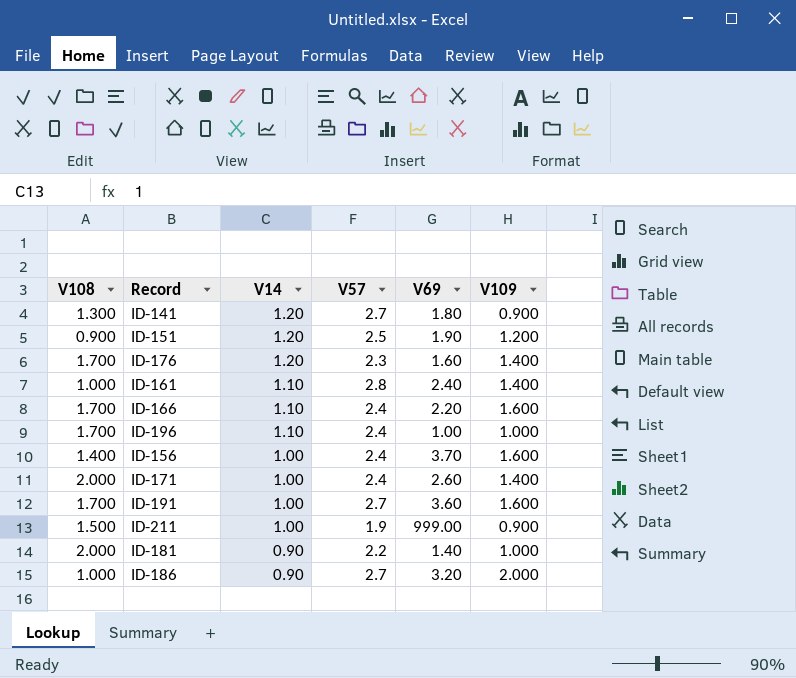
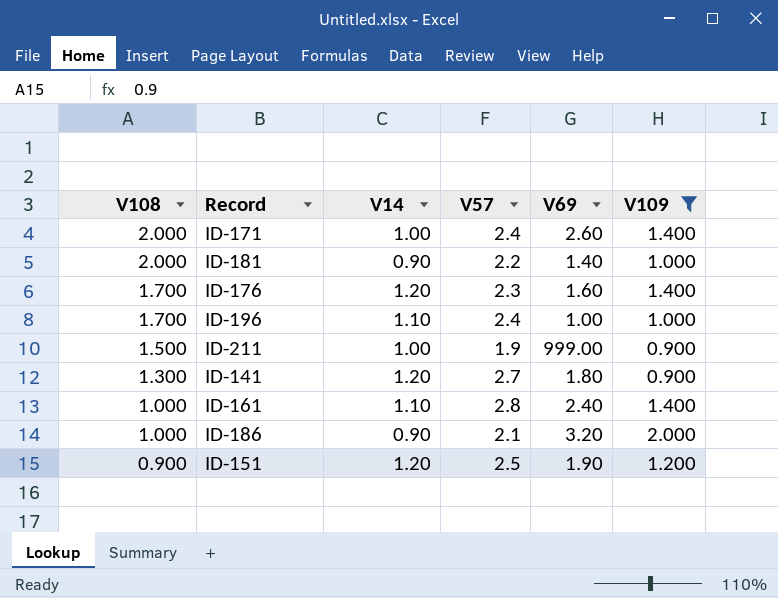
filter: none -> V109 != 1.600
row order: V14 descending -> V108 descending
ID-186 | V57: 2.7 -> 2.1

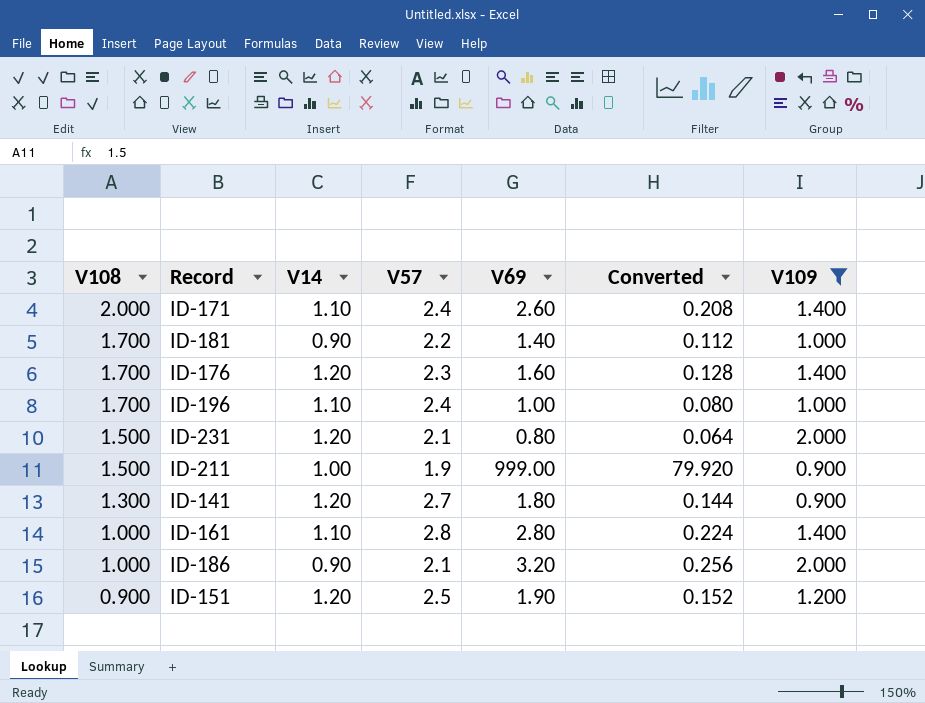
column Converted | formula: none -> [V69] * 0.08
ID-171 | V14: 1.00 -> 1.10
ID-181 | V108: 2.000 -> 1.700
row ID-231: none -> 1.500 | 1.20 | 2.1 | 0.80 | 0.064 | 2.000
ID-161 | V69: 2.40 -> 2.80

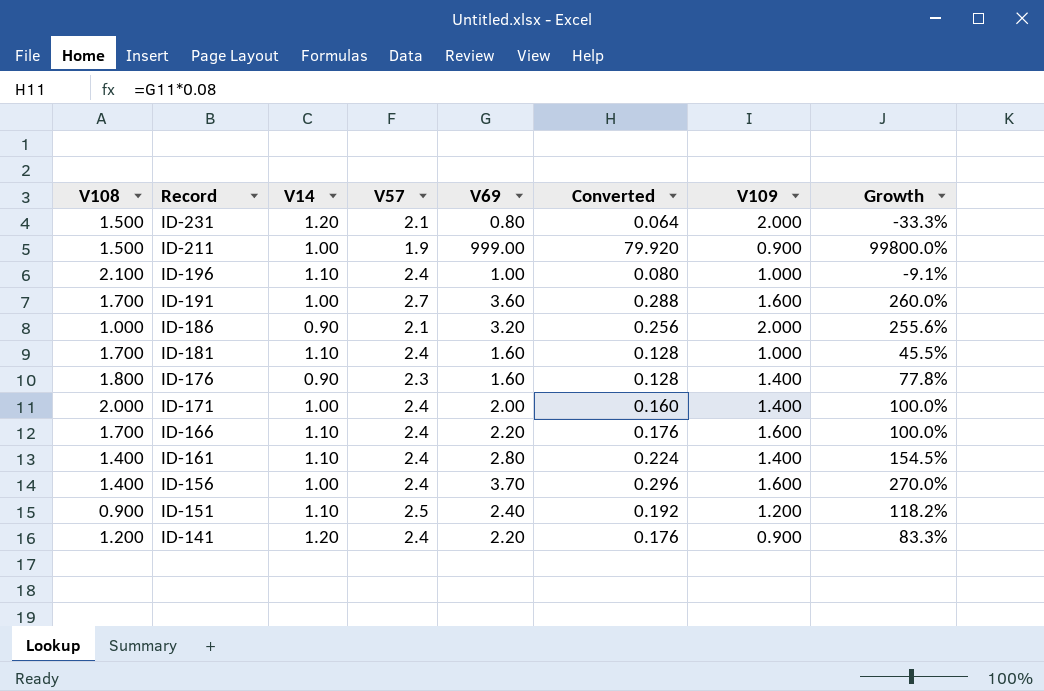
filter: V109 != 1.600 -> none
row order: V108 descending -> Record descending
column Growth | formula: none -> ([V69] - [V14]) / [V14]
ID-196 | V108: 1.700 -> 2.100
ID-181 | V14: 0.90 -> 1.10
ID-181 | V57: 2.2 -> 2.4
ID-181 | V69: 1.40 -> 1.60
ID-181 | Converted: 0.112 -> 0.128
ID-176 | V108: 1.700 -> 1.800
ID-176 | V14: 1.20 -> 0.90
ID-171 | V14: 1.10 -> 1.00
ID-171 | V69: 2.60 -> 2.00
ID-171 | Converted: 0.208 -> 0.160
ID-161 | V108: 1.000 -> 1.400
ID-161 | V57: 2.8 -> 2.4
ID-151 | V14: 1.20 -> 1.10
ID-151 | V69: 1.90 -> 2.40
ID-151 | Converted: 0.152 -> 0.192
ID-141 | V108: 1.300 -> 1.200
ID-141 | V57: 2.7 -> 2.4
ID-141 | V69: 1.80 -> 2.20
ID-141 | Converted: 0.144 -> 0.176

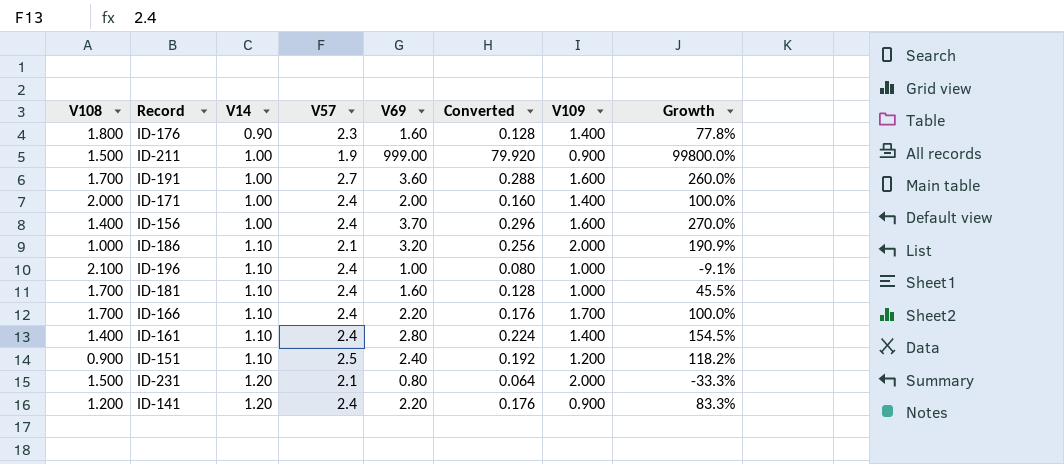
row order: Record descending -> V14 ascending
ID-186 | V14: 0.90 -> 1.10
ID-186 | Growth: 255.6% -> 190.9%
ID-166 | V109: 1.600 -> 1.700

